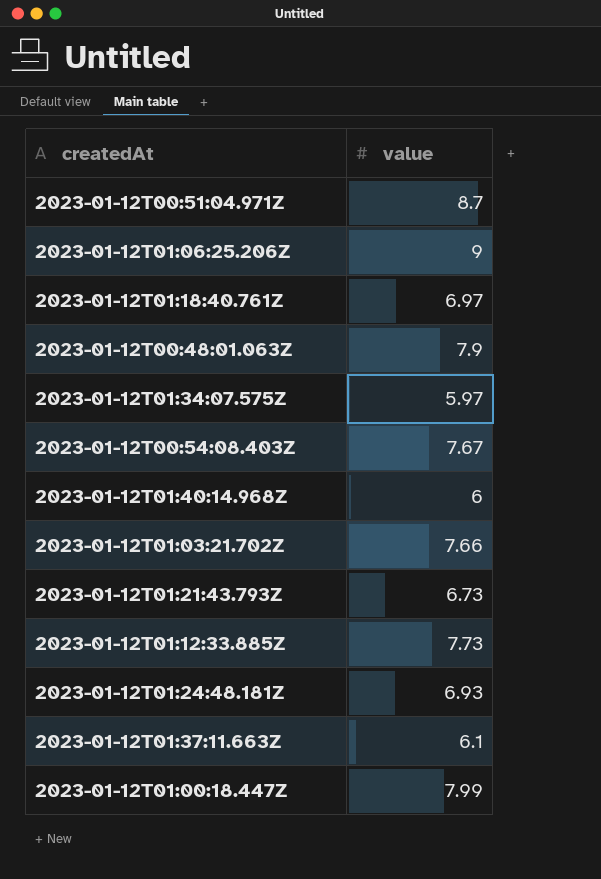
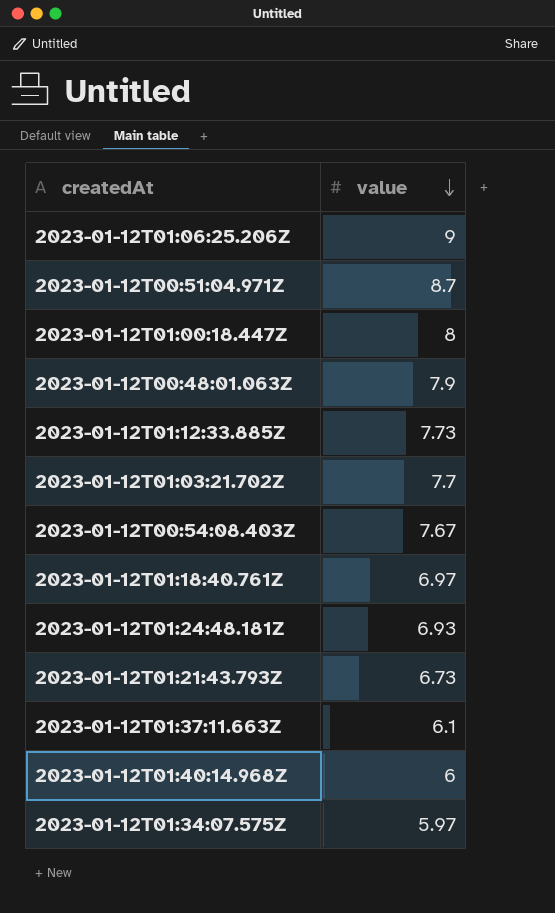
row order: none -> value descending
2023-01-12T01:00:18.447Z | value: 7.99 -> 8
2023-01-12T01:03:21.702Z | value: 7.66 -> 7.7

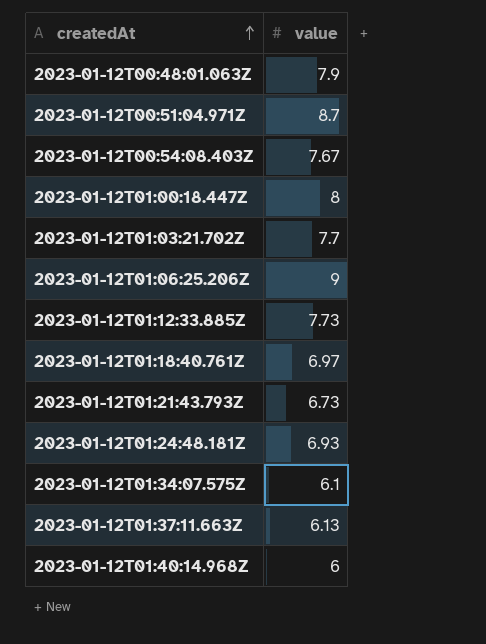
row order: value descending -> createdAt ascending
2023-01-12T01:34:07.575Z | value: 5.97 -> 6.1
2023-01-12T01:37:11.663Z | value: 6.1 -> 6.13

